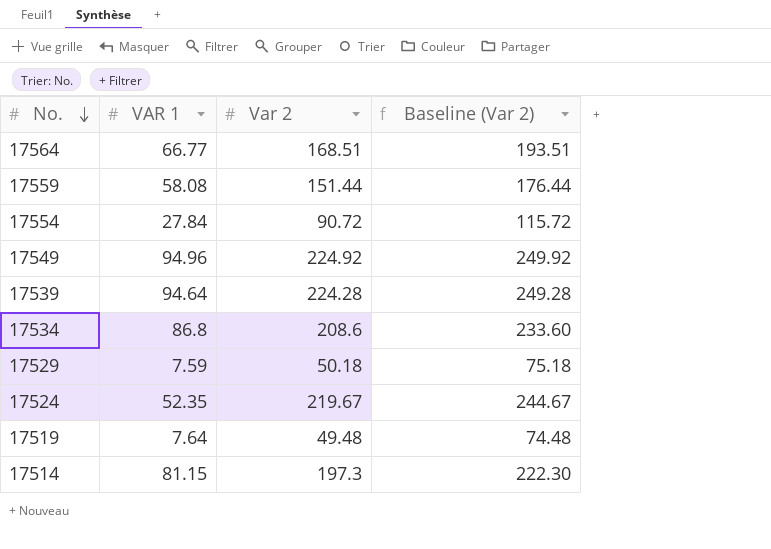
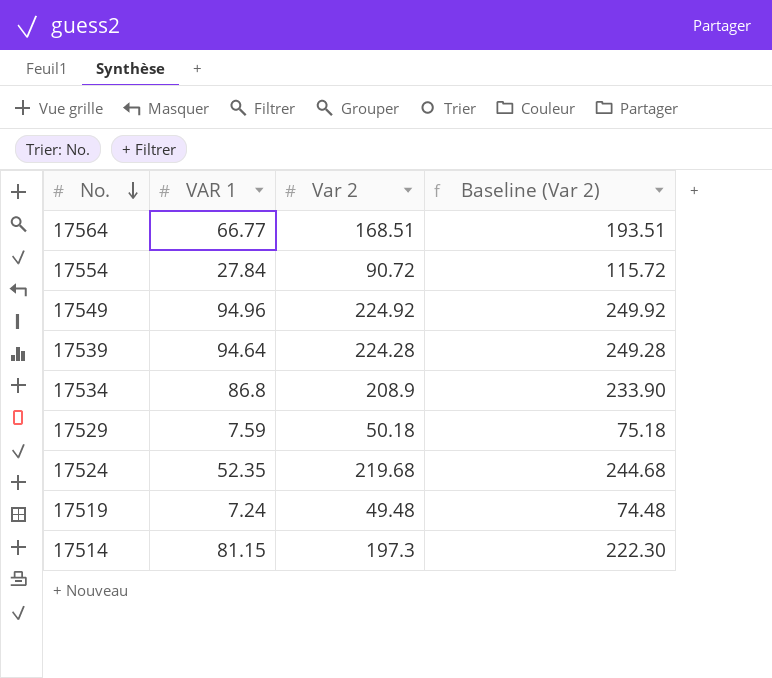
row 17559: 58.08 | 151.44 | 176.44 -> none
17534 | Var 2: 208.6 -> 208.9
17534 | Baseline (Var 2): 233.60 -> 233.90
17524 | Var 2: 219.67 -> 219.68
17524 | Baseline (Var 2): 244.67 -> 244.68
17519 | VAR 1: 7.64 -> 7.24

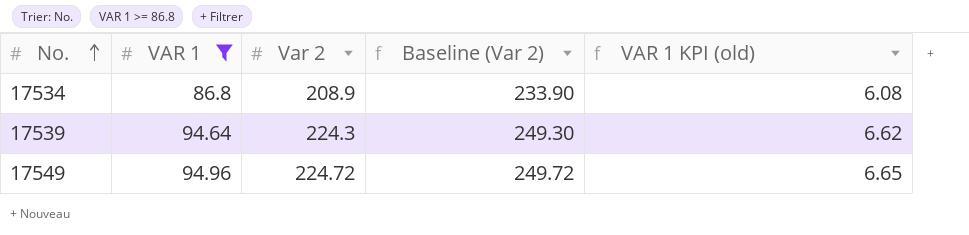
filter: none -> VAR 1 >= 86.8
row order: No. descending -> No. ascending
column VAR 1 KPI (old) | formula: none -> [VAR 1] * 0.07
17539 | Var 2: 224.28 -> 224.3
17539 | Baseline (Var 2): 249.28 -> 249.30
17549 | Var 2: 224.92 -> 224.72
17549 | Baseline (Var 2): 249.92 -> 249.72

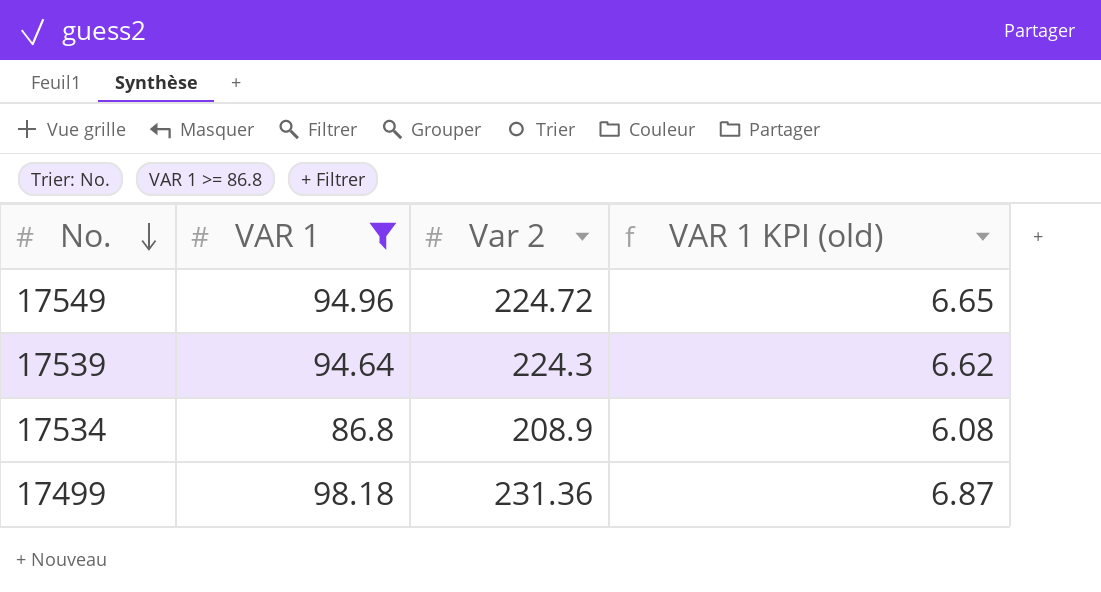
row order: No. ascending -> No. descending
column Baseline (Var 2) | formula: [Var 2] + 25 -> none
row 17499: none -> 98.18 | 231.36 | 6.87

